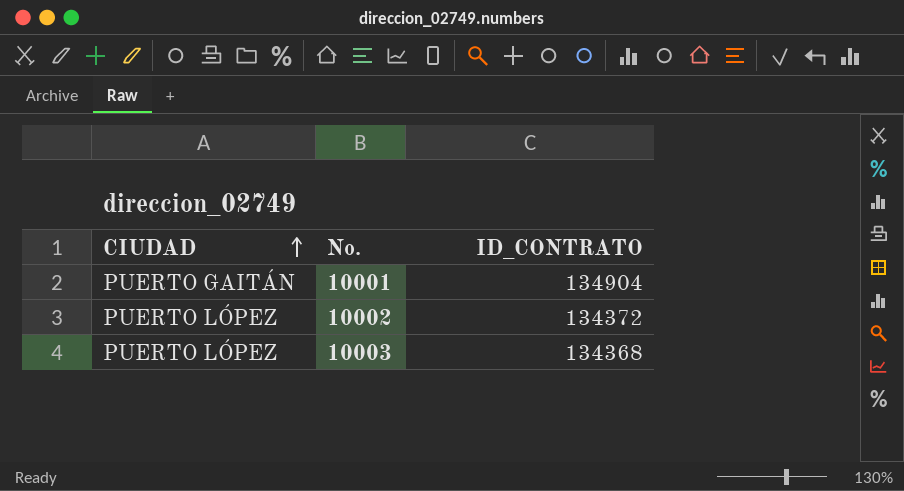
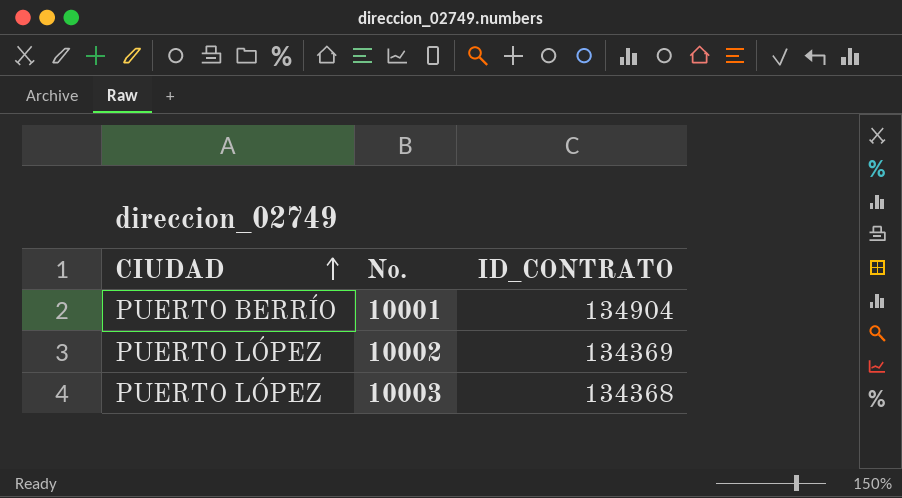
10001 | CIUDAD: PUERTO GAITÁN -> PUERTO BERRÍO
10002 | ID_CONTRATO: 134372 -> 134369

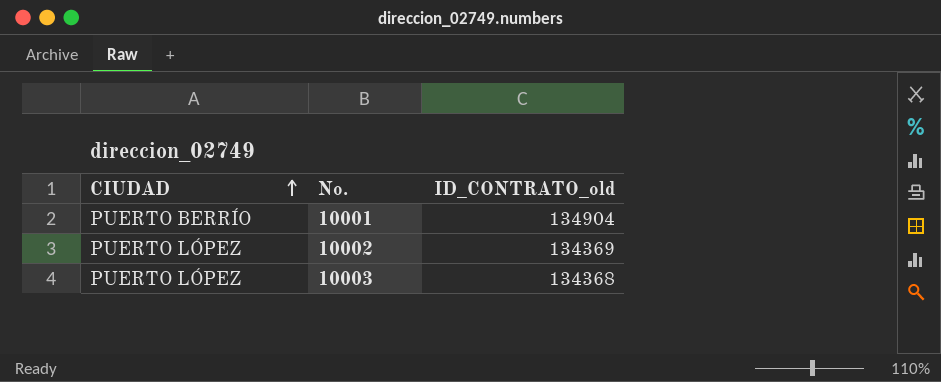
column name: ID_CONTRATO -> ID_CONTRATO_old

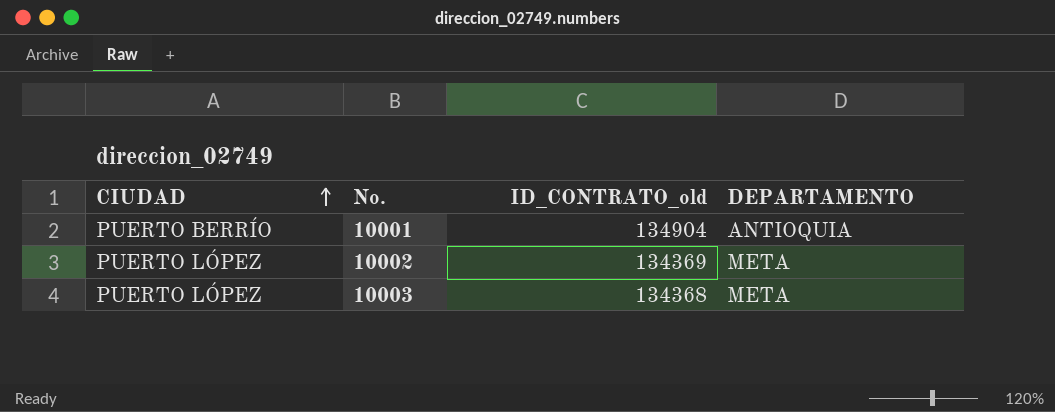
column DEPARTAMENTO | position: none -> 4

